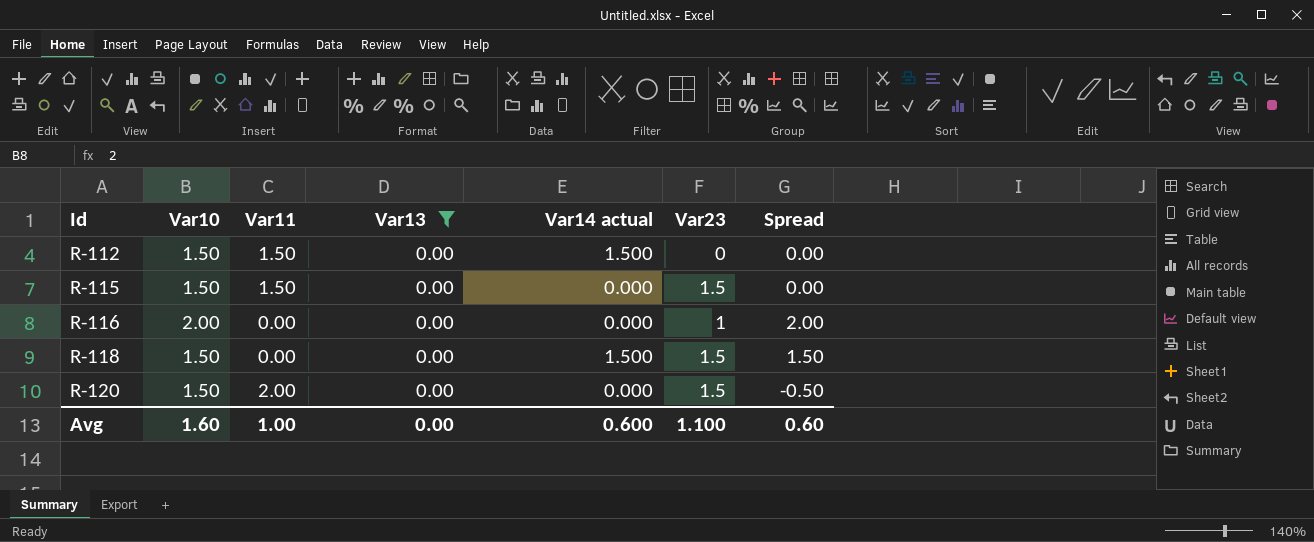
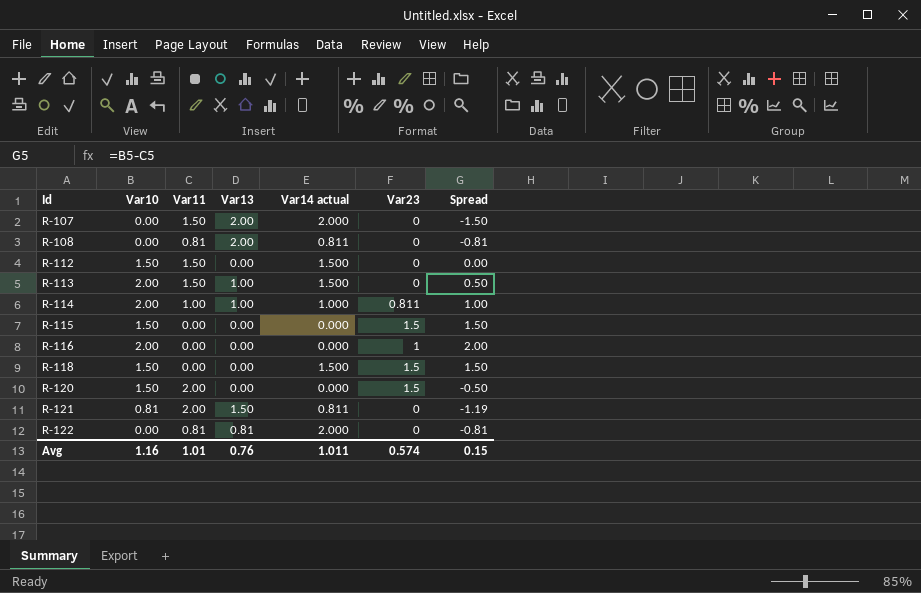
filter: Var13 = 0.00 -> none
R-115 | Var11: 1.50 -> 0.00
R-115 | Spread: 0.00 -> 1.50
Avg | Var10: 1.60 -> 1.16
Avg | Var11: 1.00 -> 1.01
Avg | Var13: 0.00 -> 0.76
Avg | Var14 actual: 0.600 -> 1.011
Avg | Var23: 1.100 -> 0.574
Avg | Spread: 0.60 -> 0.15

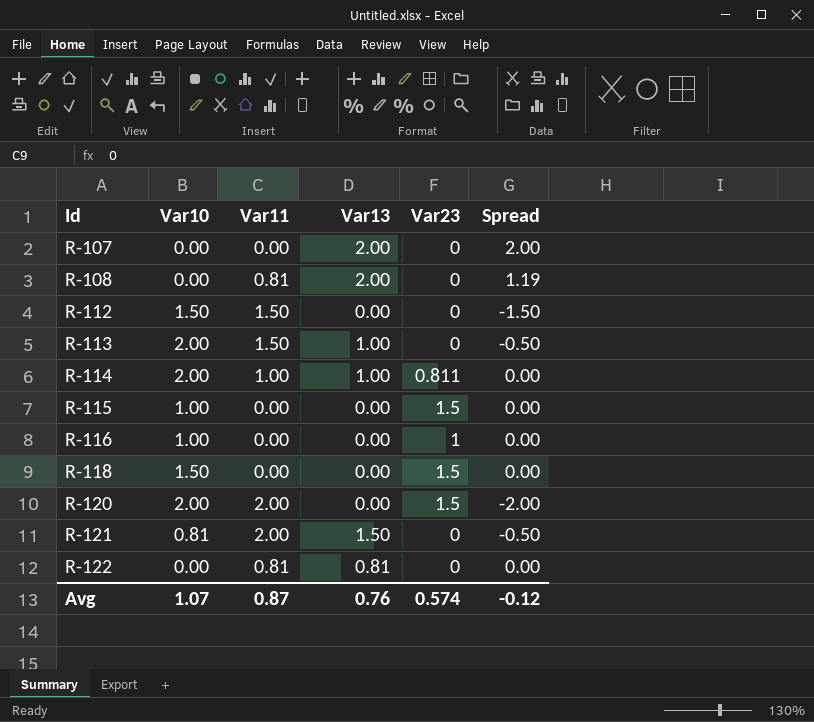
column Var14 actual | position: 5 -> none
column Spread | formula: [Var10] - [Var11] -> [Var13] - [Var11]
R-107 | Var11: 1.50 -> 0.00
R-115 | Var10: 1.50 -> 1.00
R-116 | Var10: 2.00 -> 1.00
R-120 | Var10: 1.50 -> 2.00
Avg | Var10: 1.16 -> 1.07
Avg | Var11: 1.01 -> 0.87
Avg | Spread: 0.15 -> -0.12

